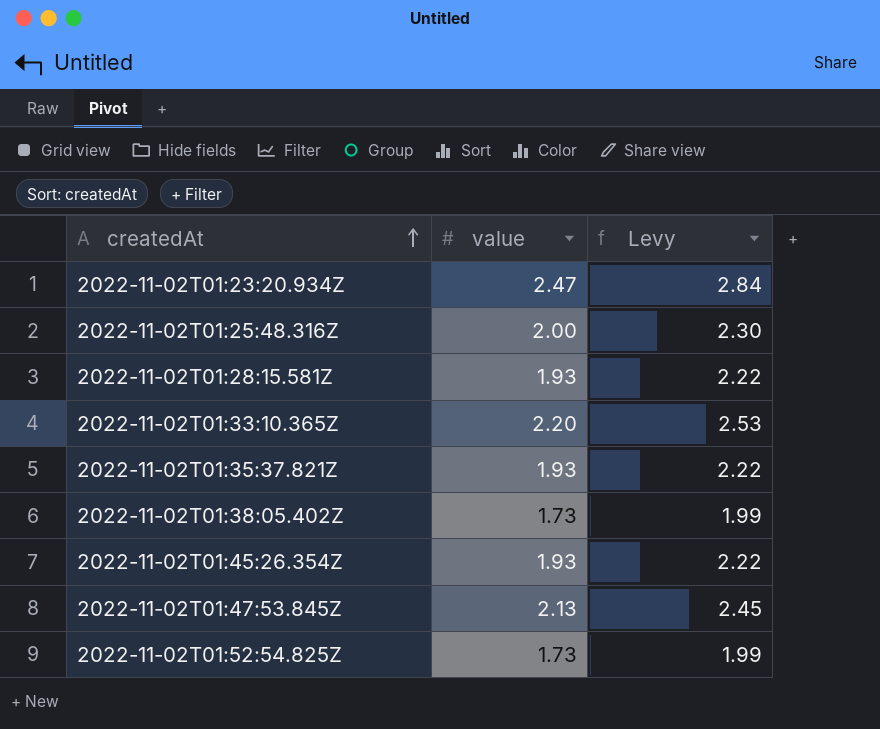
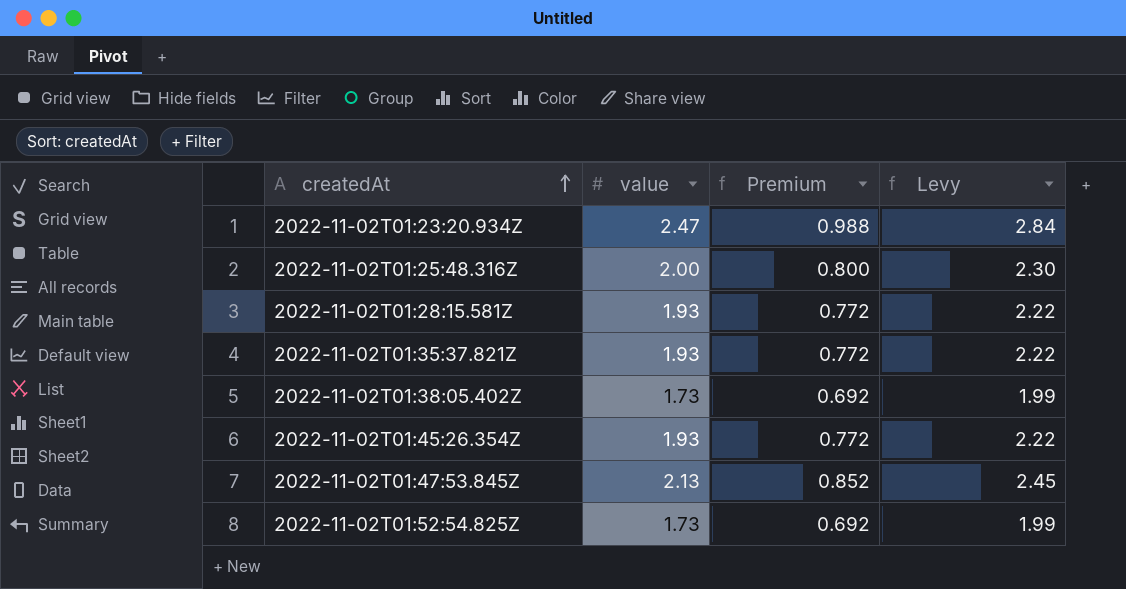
column Premium | formula: none -> [value] * 0.4
row 2022-11-02T01:33:10.365Z: 2.20 | 2.53 -> none

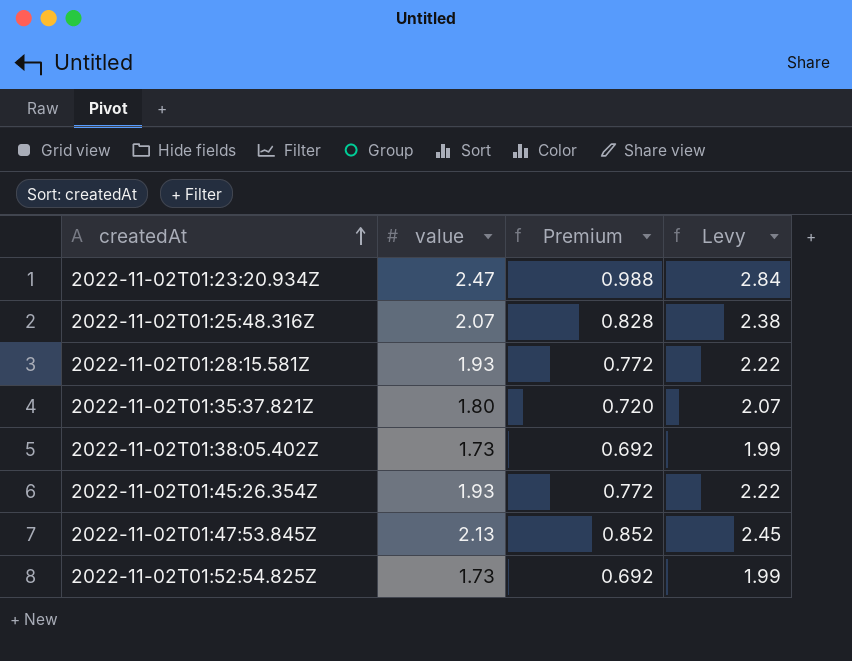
2022-11-02T01:25:48.316Z | value: 2.00 -> 2.07
2022-11-02T01:25:48.316Z | Premium: 0.800 -> 0.828
2022-11-02T01:25:48.316Z | Levy: 2.30 -> 2.38
2022-11-02T01:35:37.821Z | value: 1.93 -> 1.80
2022-11-02T01:35:37.821Z | Premium: 0.772 -> 0.720
2022-11-02T01:35:37.821Z | Levy: 2.22 -> 2.07

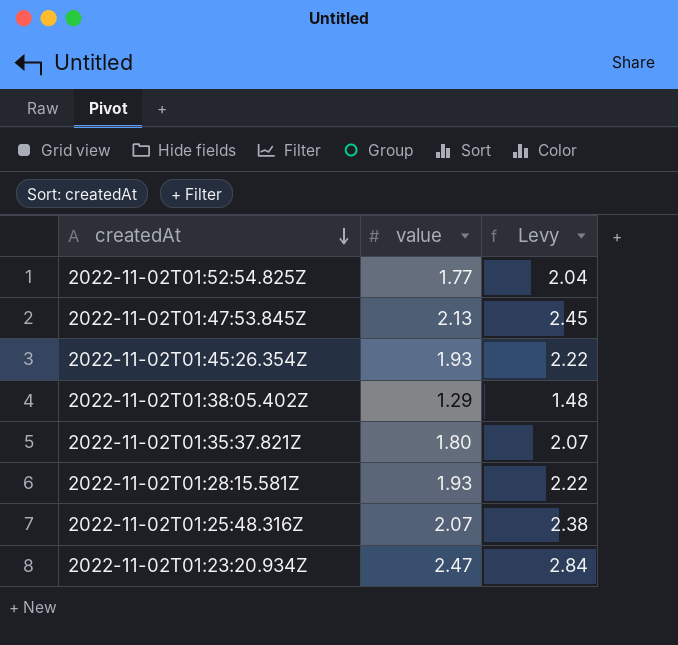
row order: createdAt ascending -> createdAt descending
column Premium | formula: [value] * 0.4 -> none
2022-11-02T01:52:54.825Z | value: 1.73 -> 1.77
2022-11-02T01:52:54.825Z | Levy: 1.99 -> 2.04
2022-11-02T01:38:05.402Z | value: 1.73 -> 1.29
2022-11-02T01:38:05.402Z | Levy: 1.99 -> 1.48

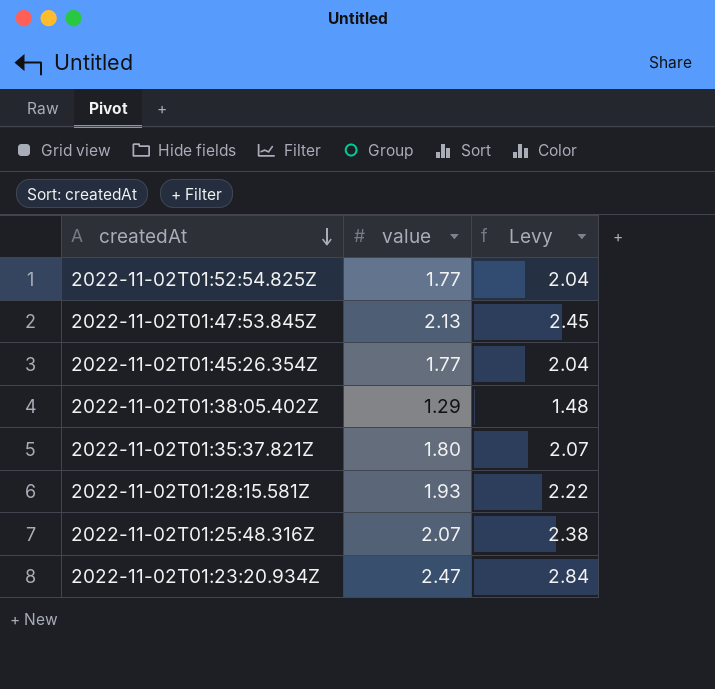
2022-11-02T01:45:26.354Z | value: 1.93 -> 1.77
2022-11-02T01:45:26.354Z | Levy: 2.22 -> 2.04

